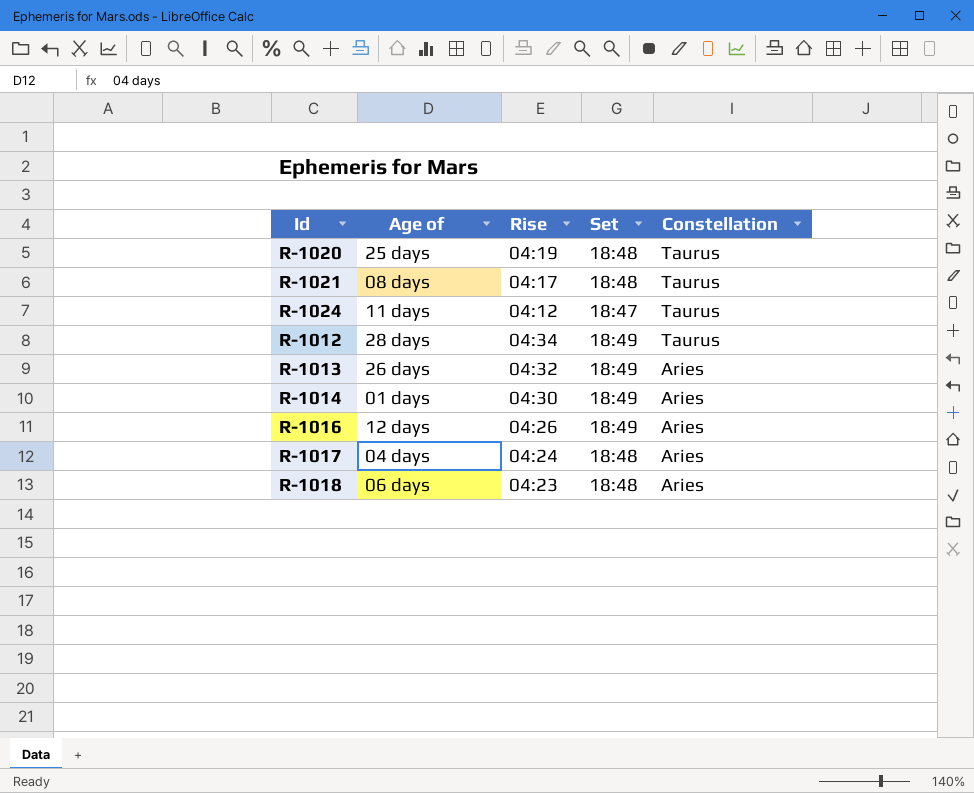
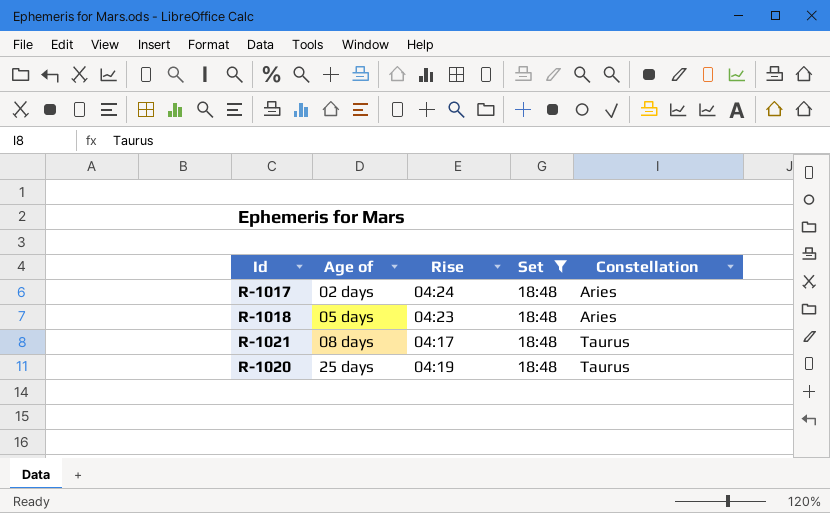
filter: none -> Set = 18:48
row order: Constellation descending -> Age of ascending
R-1017 | Age of: 04 days -> 02 days
R-1018 | Age of: 06 days -> 05 days

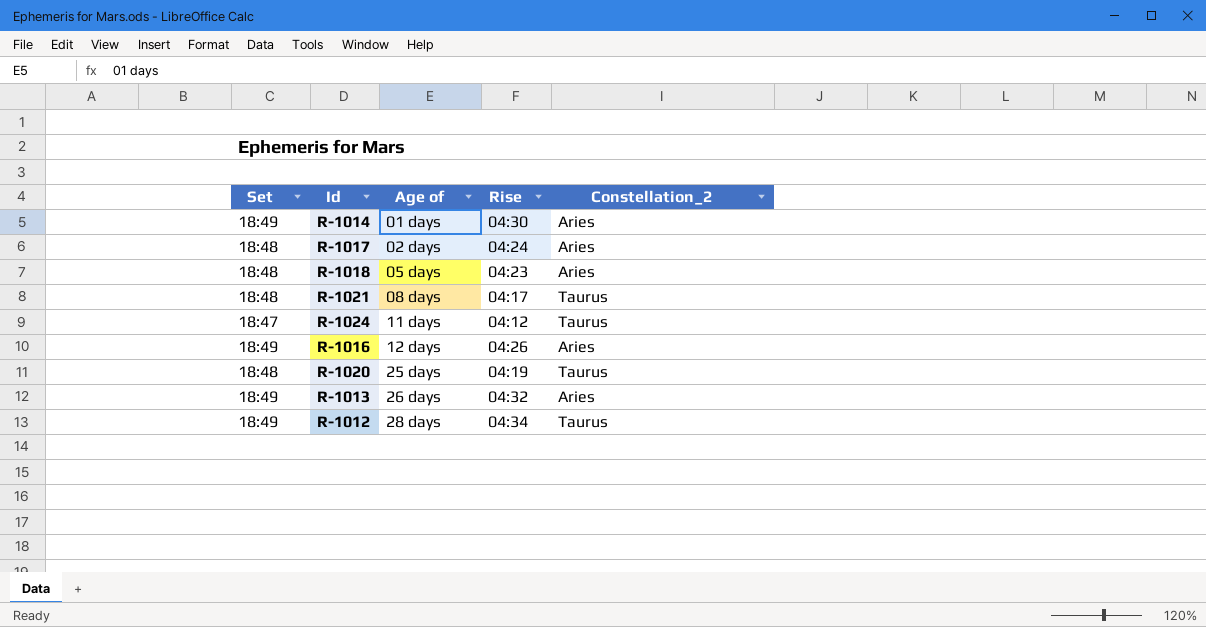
filter: Set = 18:48 -> none
column Set | position: 4 -> 1
column name: Constellation -> Constellation_2

